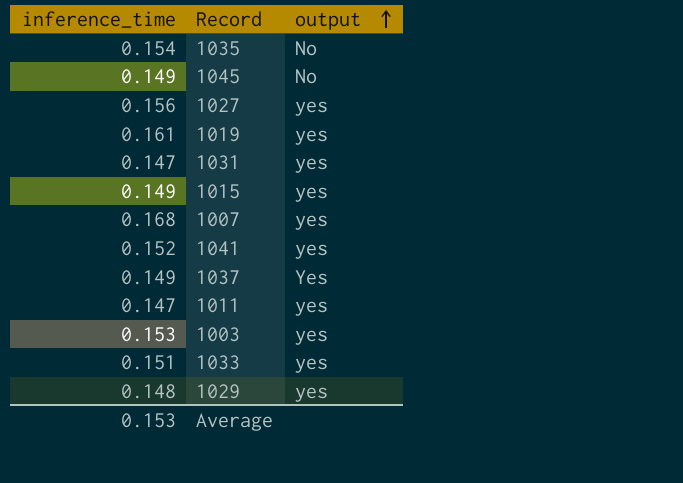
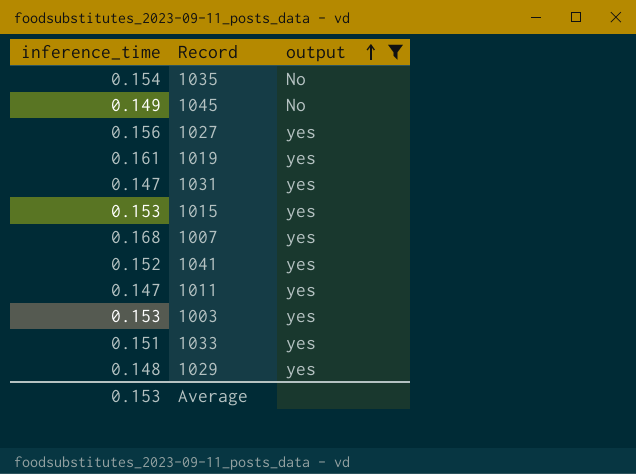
filter: none -> output != Yes
1015 | inference_time: 0.149 -> 0.153

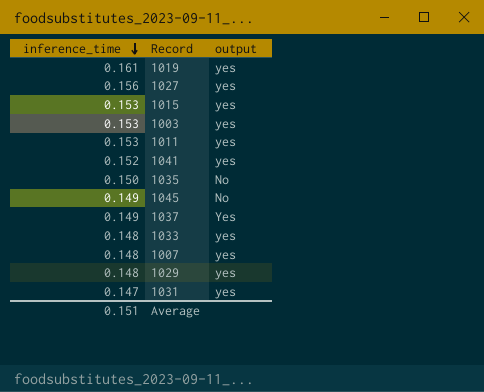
filter: output != Yes -> none
row order: output ascending -> inference_time descending
1011 | inference_time: 0.147 -> 0.153
1035 | inference_time: 0.154 -> 0.150
1033 | inference_time: 0.151 -> 0.148
1007 | inference_time: 0.168 -> 0.148
Average | inference_time: 0.153 -> 0.151

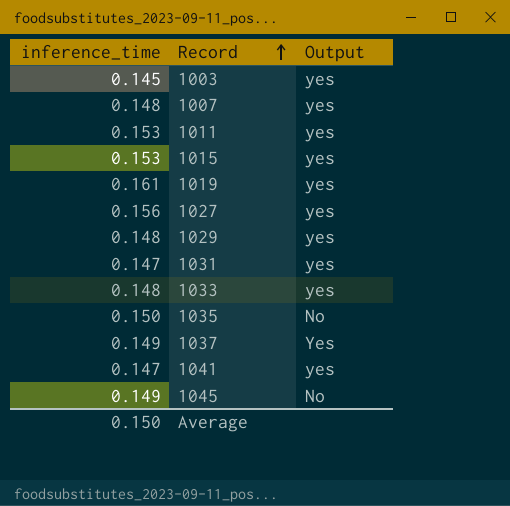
row order: inference_time descending -> Record ascending
column name: output -> Output
1003 | inference_time: 0.153 -> 0.145
1041 | inference_time: 0.152 -> 0.147
Average | inference_time: 0.151 -> 0.150

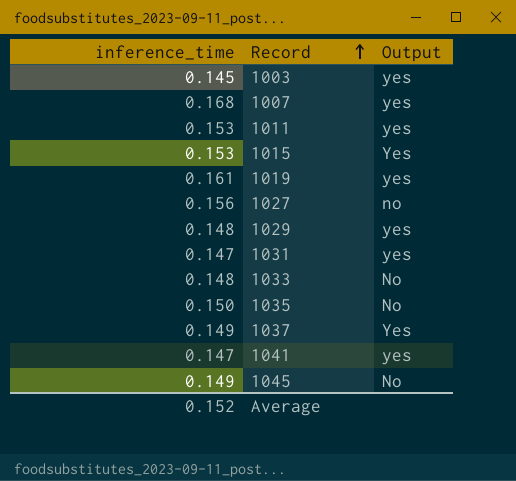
1007 | inference_time: 0.148 -> 0.168
1015 | Output: yes -> Yes
1027 | Output: yes -> no
1033 | Output: yes -> No
Average | inference_time: 0.150 -> 0.152

